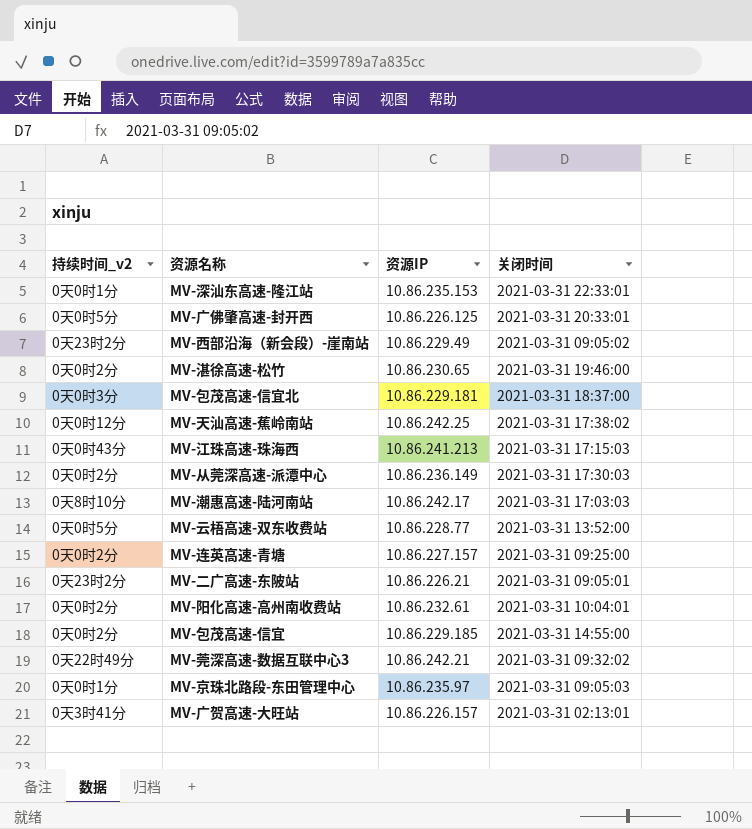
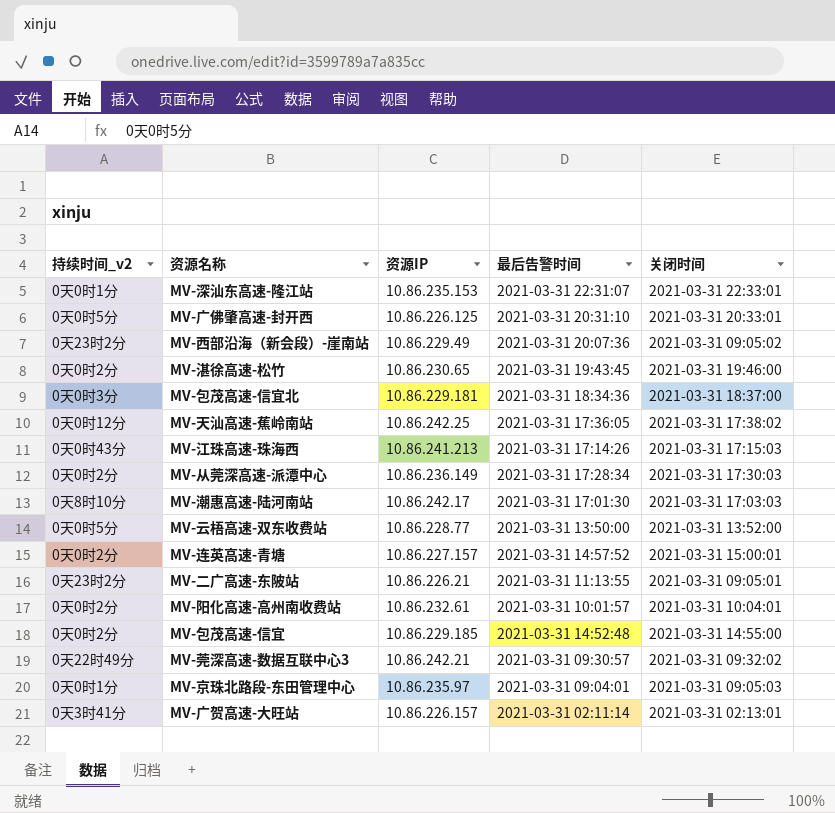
column 最后告警时间 | position: none -> 4
MV-连英高速-青塘 | 关闭时间: 2021-03-31 09:25:00 -> 2021-03-31 15:00:01

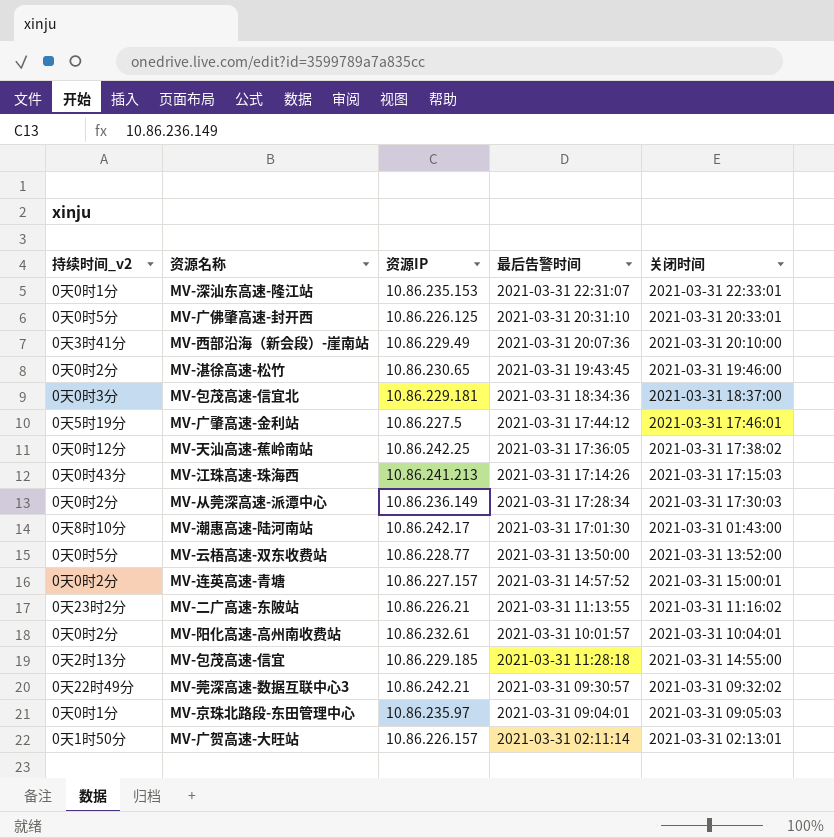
MV-西部沿海（新会段）-崖南站 | 持续时间_v2: 0天23时2分 -> 0天3时41分
MV-西部沿海（新会段）-崖南站 | 关闭时间: 2021-03-31 09:05:02 -> 2021-03-31 20:10:00
row MV-广肇高速-金利站: none -> 0天5时19分 | 10.86.227.5 | 2021-03-31 17:44:12 | 2021-03-31 17:46:01
MV-潮惠高速-陆河南站 | 关闭时间: 2021-03-31 17:03:03 -> 2021-03-31 01:43:00
MV-二广高速-东陂站 | 关闭时间: 2021-03-31 09:05:01 -> 2021-03-31 11:16:02
MV-包茂高速-信宜 | 持续时间_v2: 0天0时2分 -> 0天2时13分
MV-包茂高速-信宜 | 最后告警时间: 2021-03-31 14:52:48 -> 2021-03-31 11:28:18
MV-广贺高速-大旺站 | 持续时间_v2: 0天3时41分 -> 0天1时50分

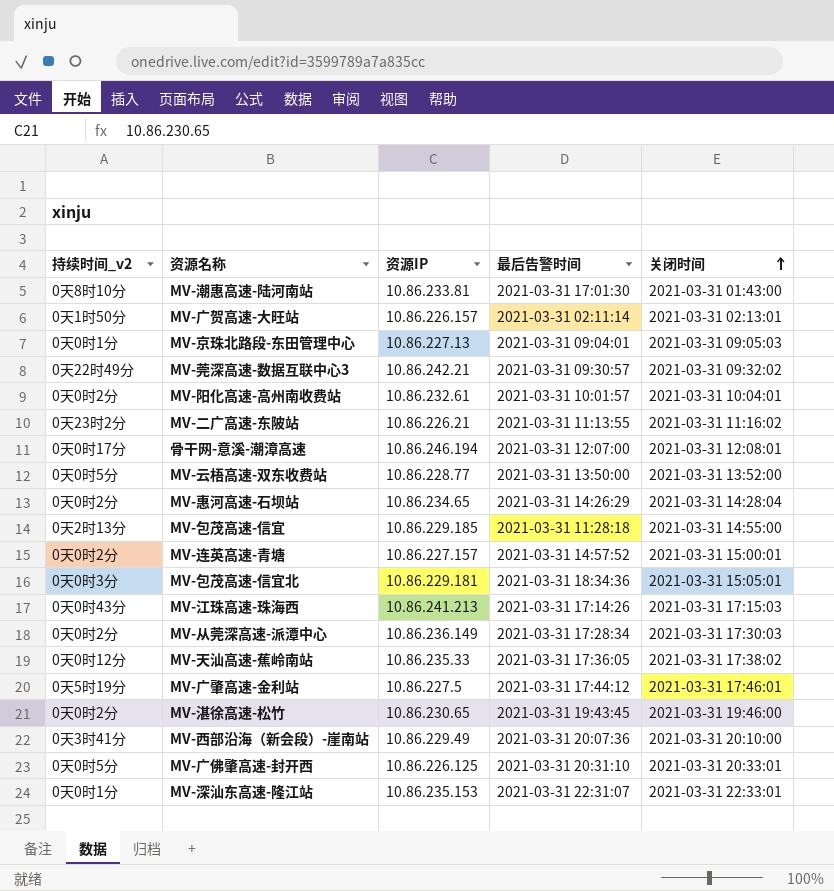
row order: none -> 关闭时间 ascending
MV-潮惠高速-陆河南站 | 资源IP: 10.86.242.17 -> 10.86.233.81
MV-京珠北路段-东田管理中心 | 资源IP: 10.86.235.97 -> 10.86.227.13
row 骨干网-意溪-潮漳高速: none -> 0天0时17分 | 10.86.246.194 | 2021-03-31 12:07:00 | 2021-03-31 12:08:01
row MV-惠河高速-石坝站: none -> 0天0时2分 | 10.86.234.65 | 2021-03-31 14:26:29 | 2021-03-31 14:28:04
MV-包茂高速-信宜北 | 关闭时间: 2021-03-31 18:37:00 -> 2021-03-31 15:05:01
MV-天汕高速-蕉岭南站 | 资源IP: 10.86.242.25 -> 10.86.235.33

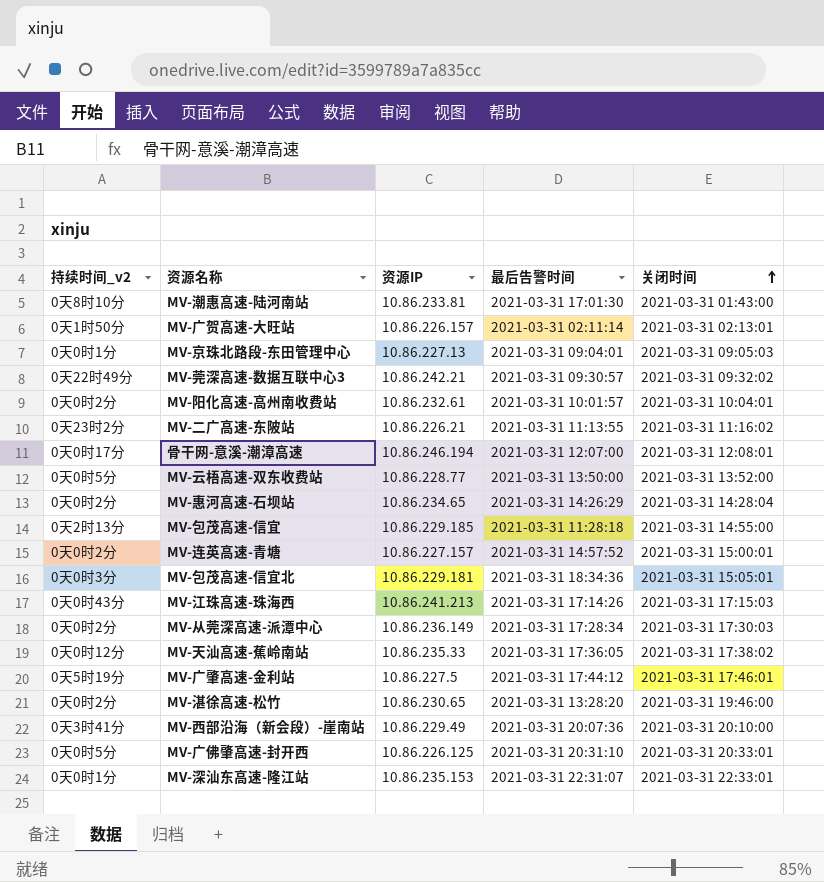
MV-湛徐高速-松竹 | 最后告警时间: 2021-03-31 19:43:45 -> 2021-03-31 13:28:20

